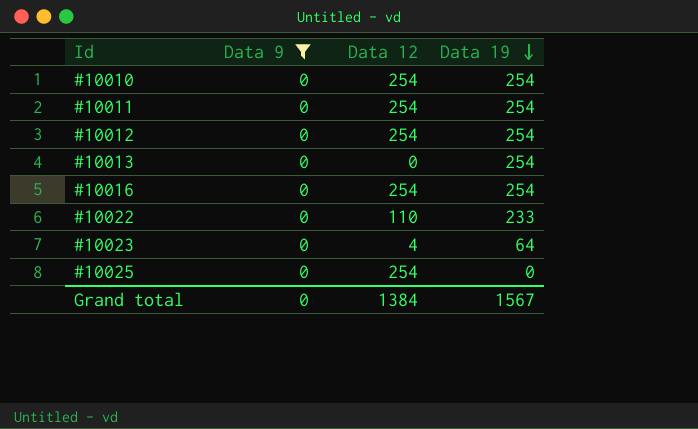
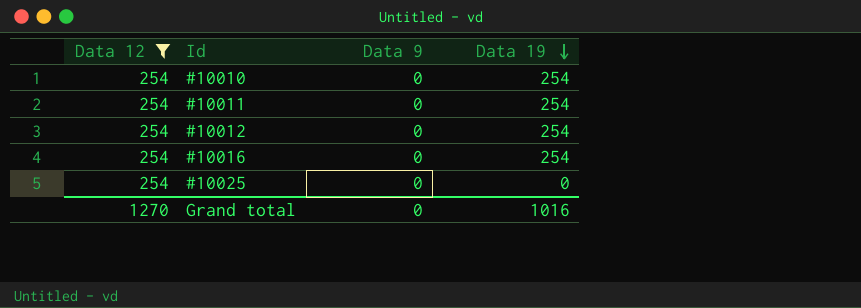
filter: Data 9 = 0 -> Data 12 = 254
column Data 12 | position: 3 -> 1
Grand total | Data 12: 1384 -> 1270
Grand total | Data 19: 1567 -> 1016

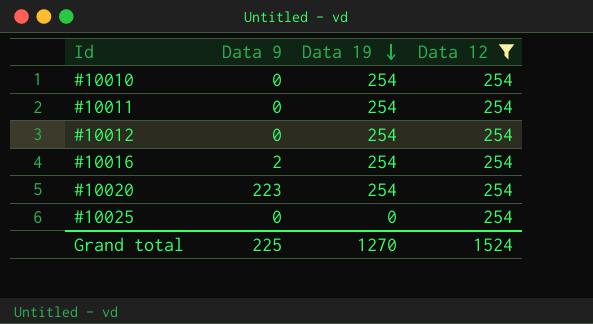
column Data 12 | position: 1 -> 4
#10016 | Data 9: 0 -> 2
row #10020: none -> 223 | 254 | 254
Grand total | Data 9: 0 -> 225
Grand total | Data 19: 1016 -> 1270
Grand total | Data 12: 1270 -> 1524

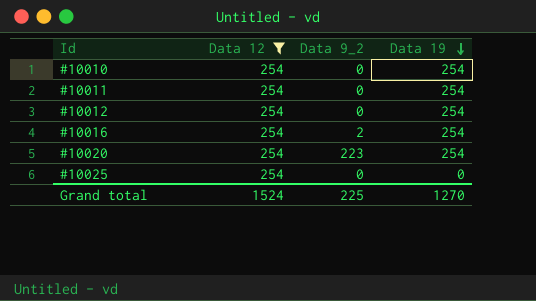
column Data 12 | position: 4 -> 2
column name: Data 9 -> Data 9_2

